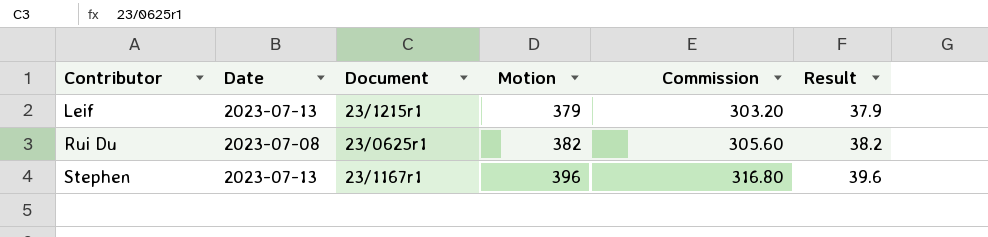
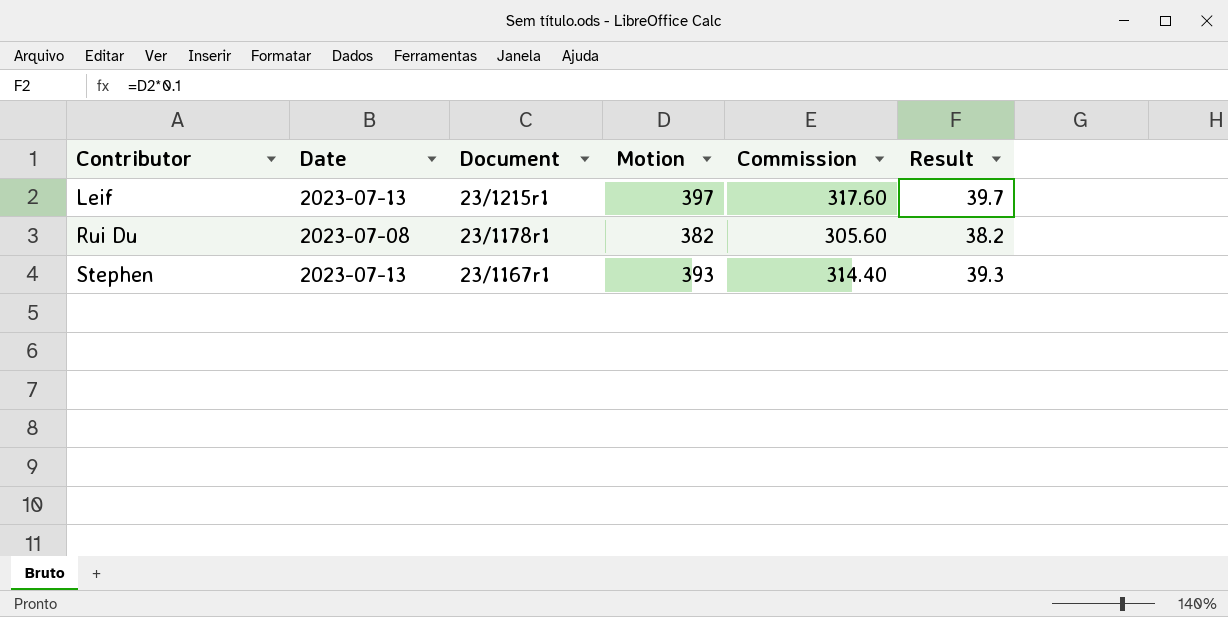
Leif | Motion: 379 -> 397
Leif | Commission: 303.20 -> 317.60
Leif | Result: 37.9 -> 39.7
Rui Du | Document: 23/0625r1 -> 23/1178r1
Stephen | Motion: 396 -> 393
Stephen | Commission: 316.80 -> 314.40
Stephen | Result: 39.6 -> 39.3

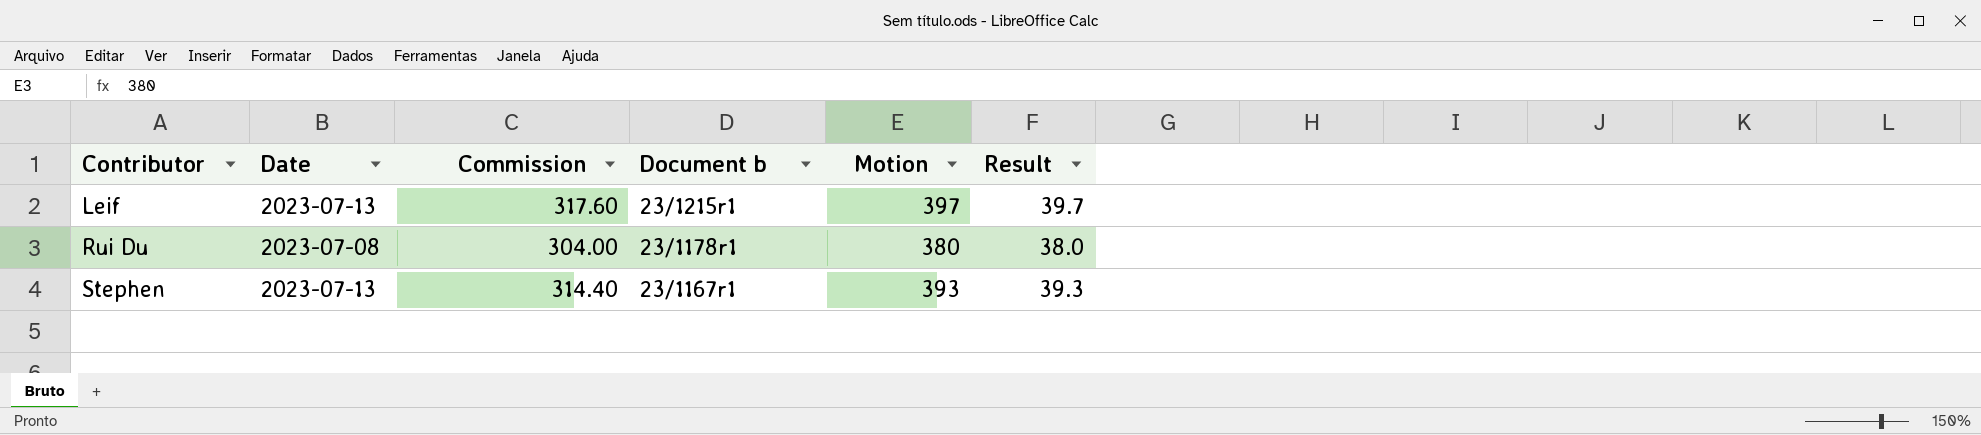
column Commission | position: 5 -> 3
column name: Document -> Document b
Rui Du | Commission: 305.60 -> 304.00
Rui Du | Motion: 382 -> 380
Rui Du | Result: 38.2 -> 38.0

